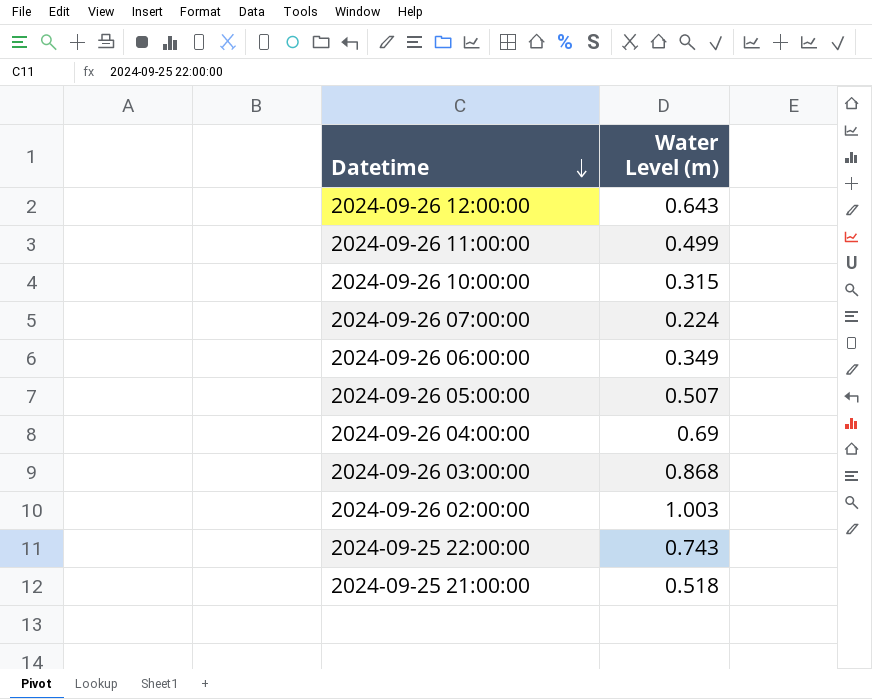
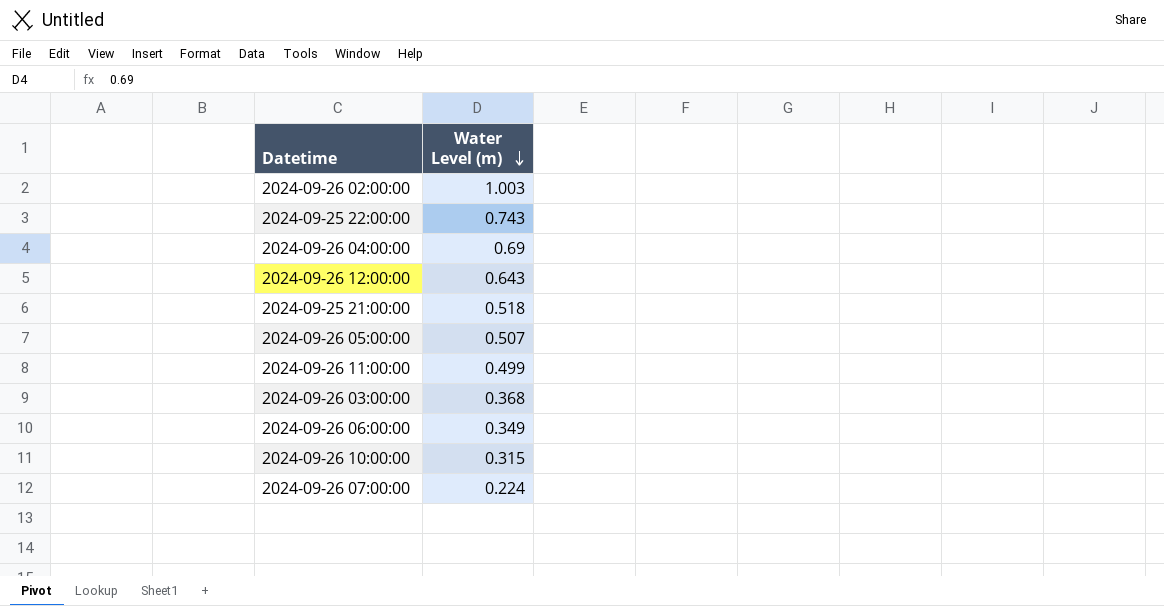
row order: Datetime descending -> Water Level (m) descending
2024-09-26 03:00:00 | Water Level (m): 0.868 -> 0.368

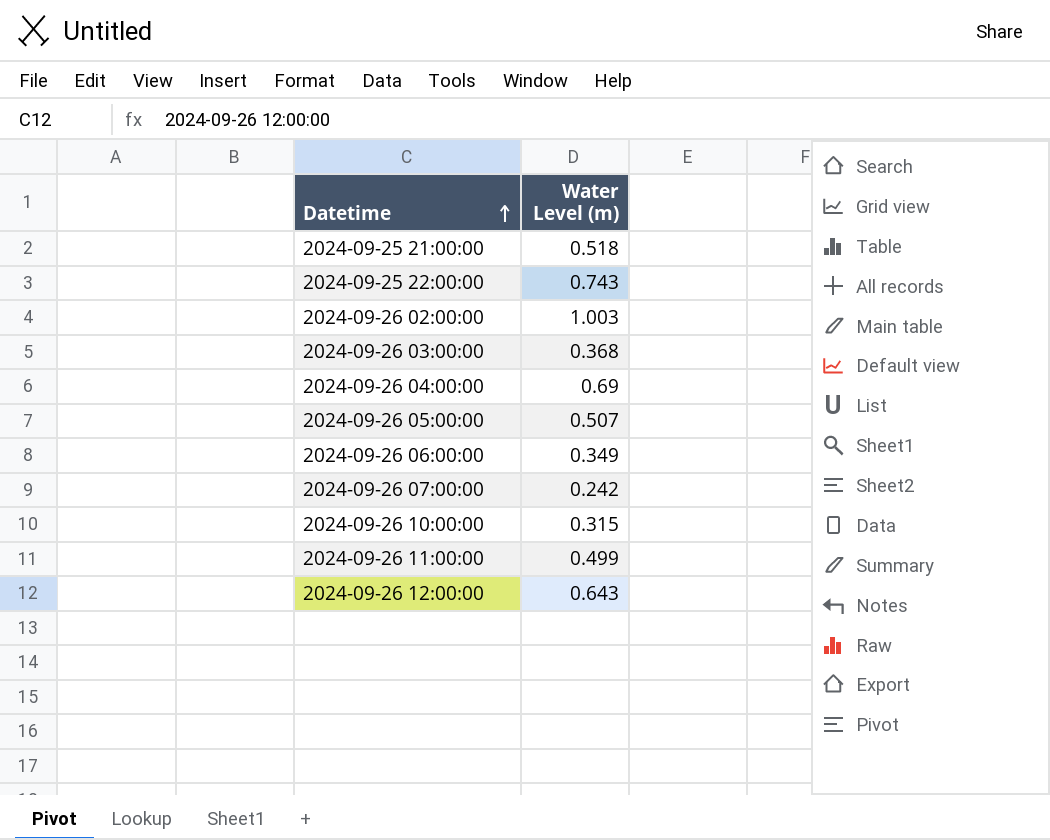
row order: Water Level (m) descending -> Datetime ascending
2024-09-26 07:00:00 | Water Level (m): 0.224 -> 0.242

